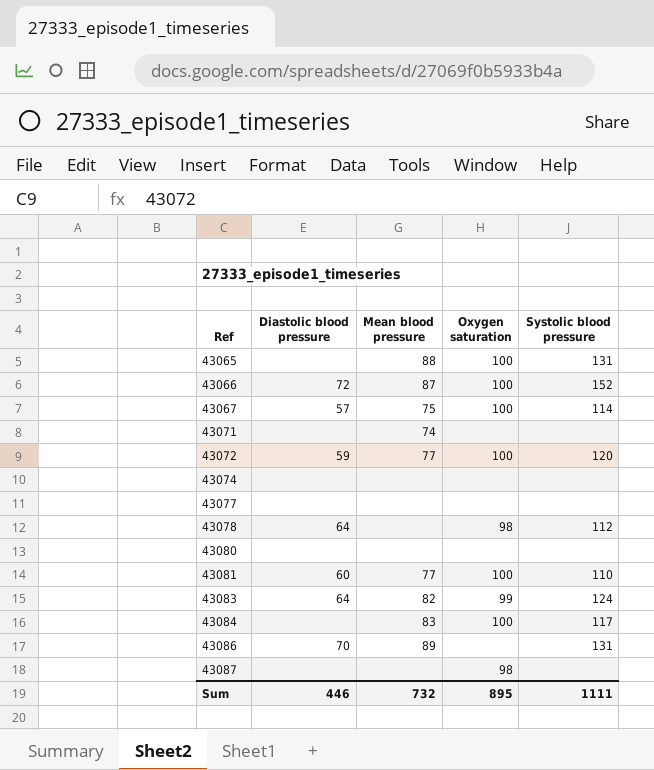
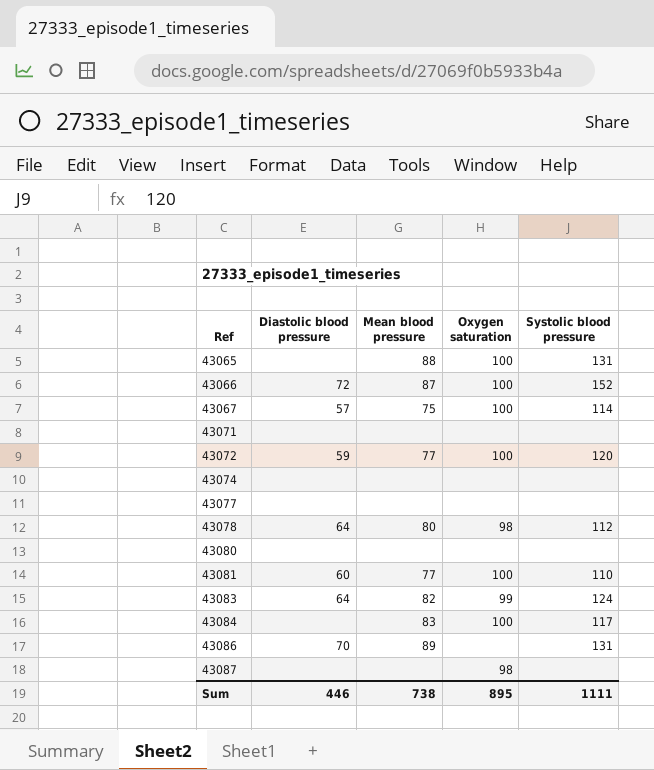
43071 | Mean blood pressure: 74 -> none
43078 | Mean blood pressure: none -> 80
Sum | Mean blood pressure: 732 -> 738

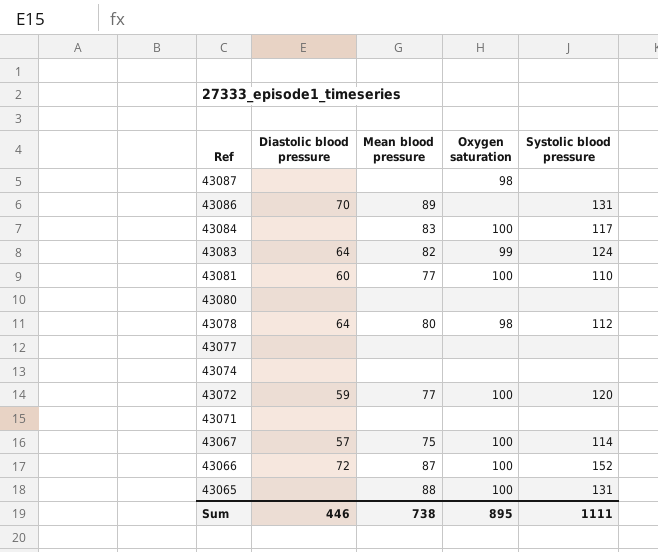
row order: Ref ascending -> Ref descending

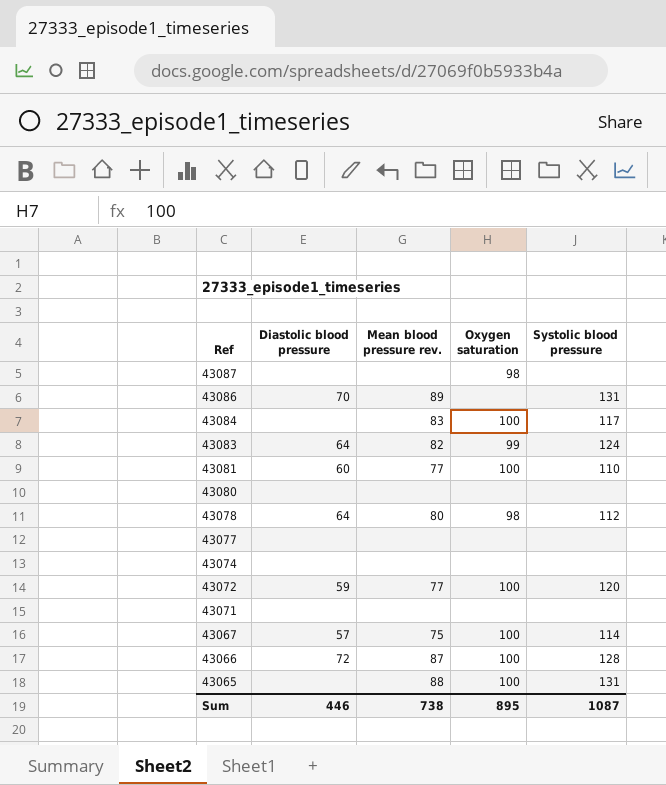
column name: Mean blood pressure -> Mean blood pressure rev.
43066 | Systolic blood pressure: 152 -> 128
Sum | Systolic blood pressure: 1111 -> 1087

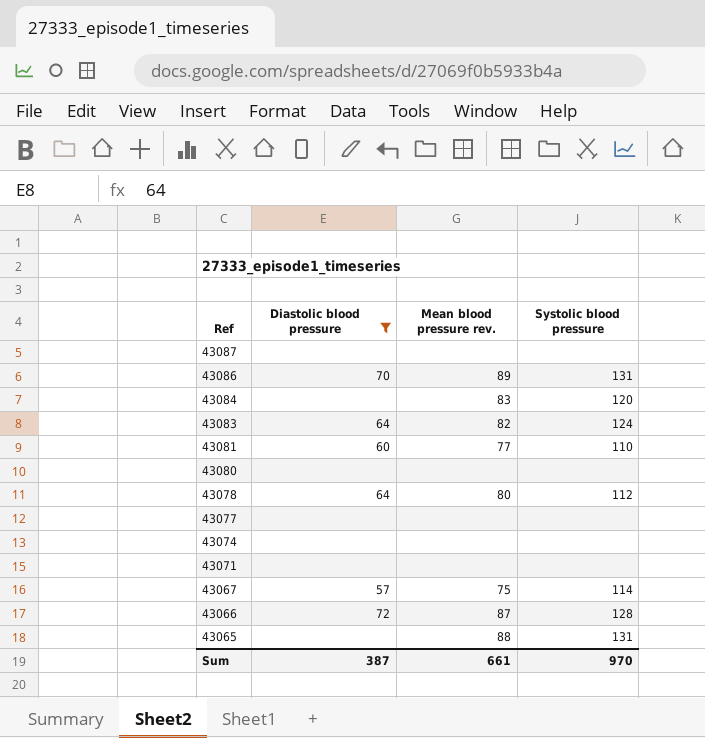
filter: none -> Diastolic blood pressure != 59
column Oxygen saturation | position: 4 -> none
43084 | Systolic blood pressure: 117 -> 120
Sum | Diastolic blood pressure: 446 -> 387
Sum | Mean blood pressure rev.: 738 -> 661
Sum | Systolic blood pressure: 1087 -> 970

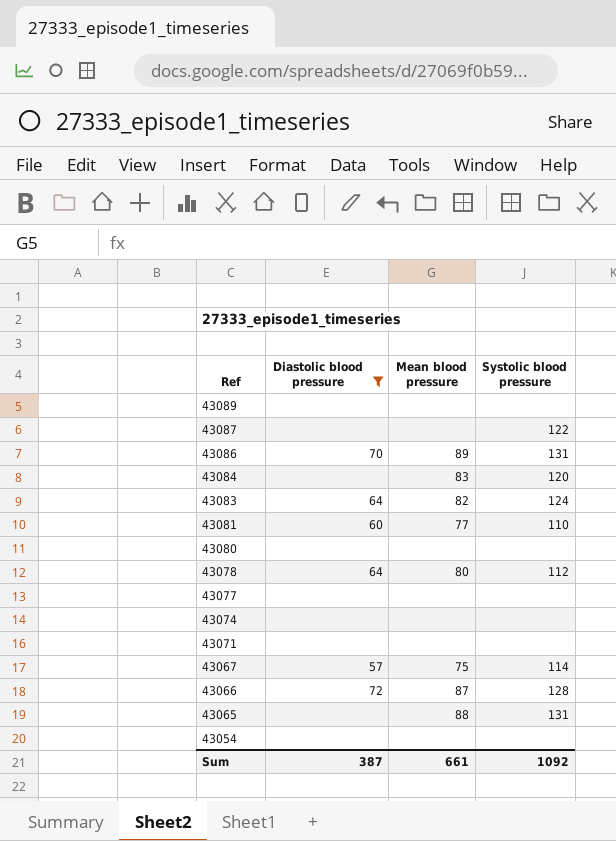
column name: Mean blood pressure rev. -> Mean blood pressure
row 43089: none -> none | none | none
43087 | Systolic blood pressure: none -> 122
row 43054: none -> none | none | none
Sum | Systolic blood pressure: 970 -> 1092

